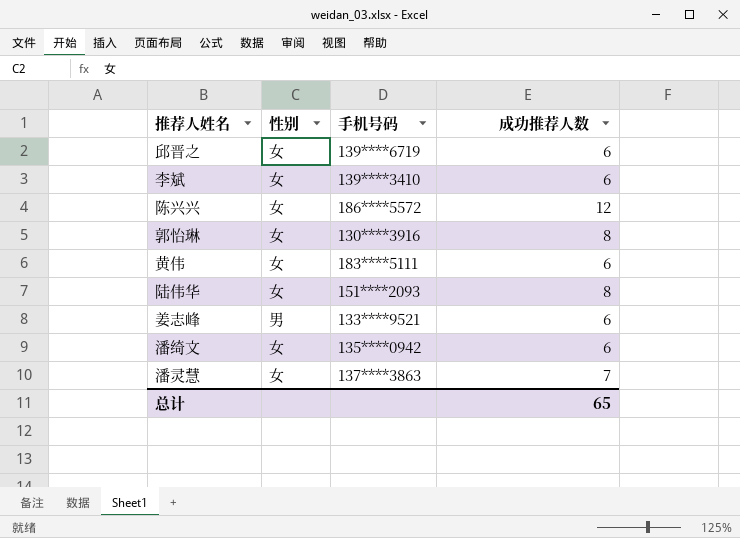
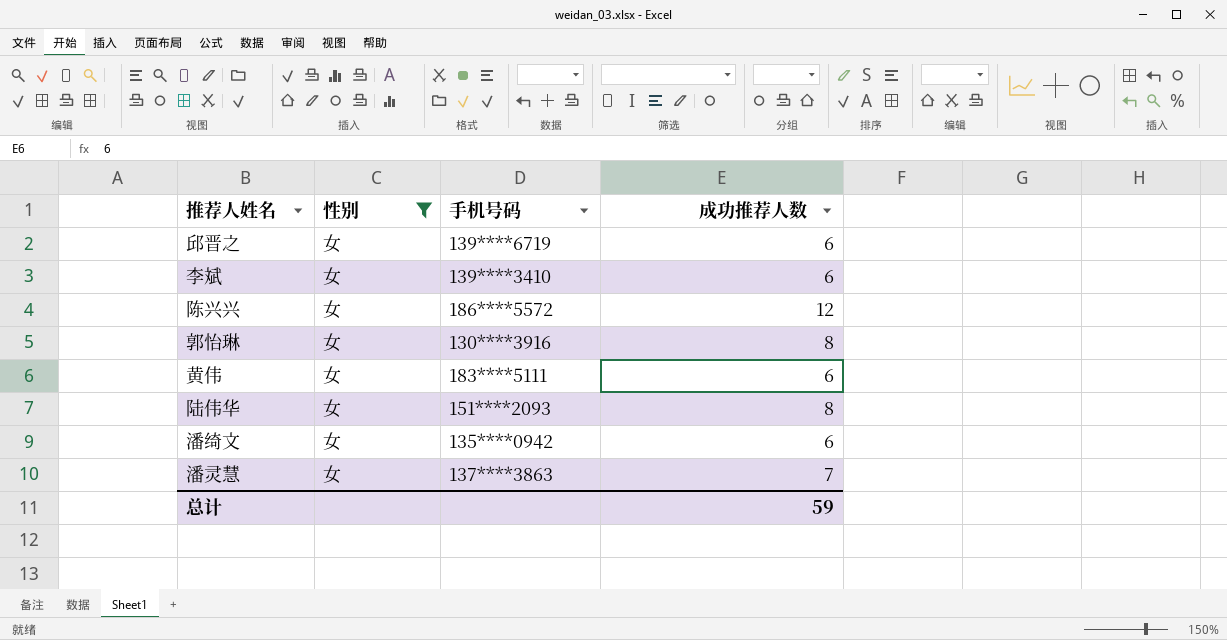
filter: none -> 性别 = 女
总计 | 成功推荐人数: 65 -> 59

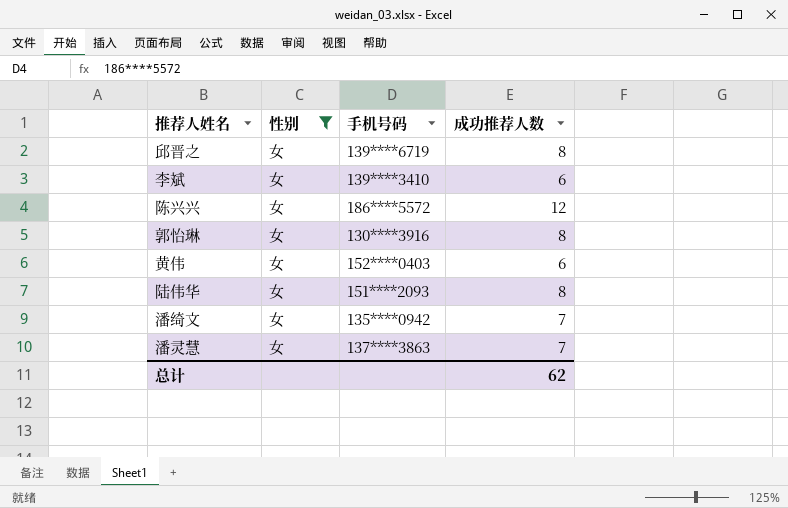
邱晋之 | 成功推荐人数: 6 -> 8
黄伟 | 手机号码: 183****5111 -> 152****0403
潘绮文 | 成功推荐人数: 6 -> 7
总计 | 成功推荐人数: 59 -> 62

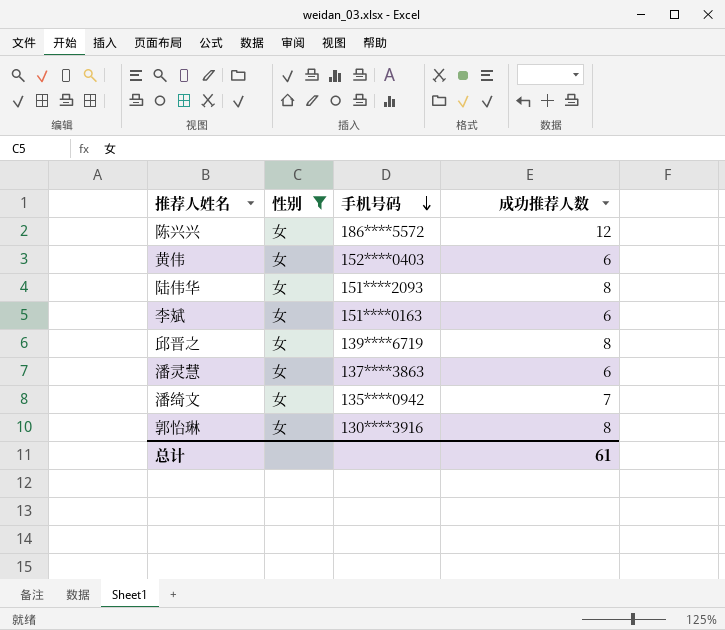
row order: none -> 手机号码 descending
李斌 | 手机号码: 139****3410 -> 151****0163
潘灵慧 | 成功推荐人数: 7 -> 6
总计 | 成功推荐人数: 62 -> 61

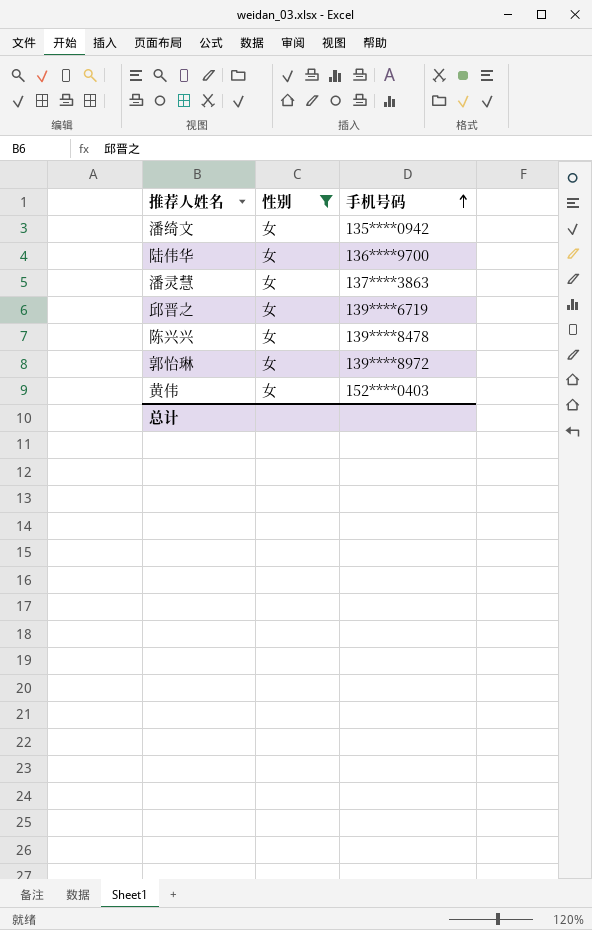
row order: 手机号码 descending -> 手机号码 ascending
column 成功推荐人数 | position: 4 -> none
row 李斌: 女 | 151****0163 | 6 -> none
陆伟华 | 手机号码: 151****2093 -> 136****9700
陈兴兴 | 手机号码: 186****5572 -> 139****8478
郭怡琳 | 手机号码: 130****3916 -> 139****8972

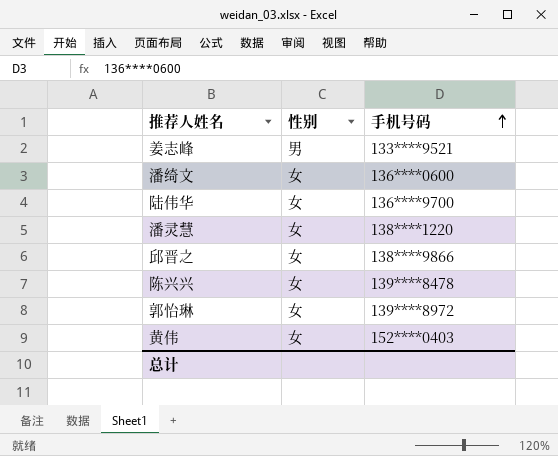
filter: 性别 = 女 -> none
潘绮文 | 手机号码: 135****0942 -> 136****0600
潘灵慧 | 手机号码: 137****3863 -> 138****1220
邱晋之 | 手机号码: 139****6719 -> 138****9866

